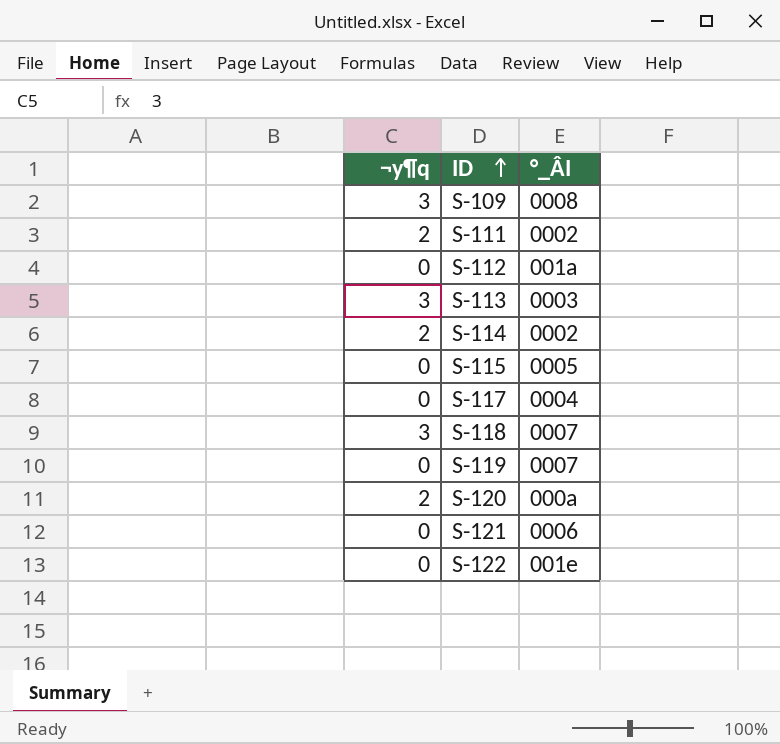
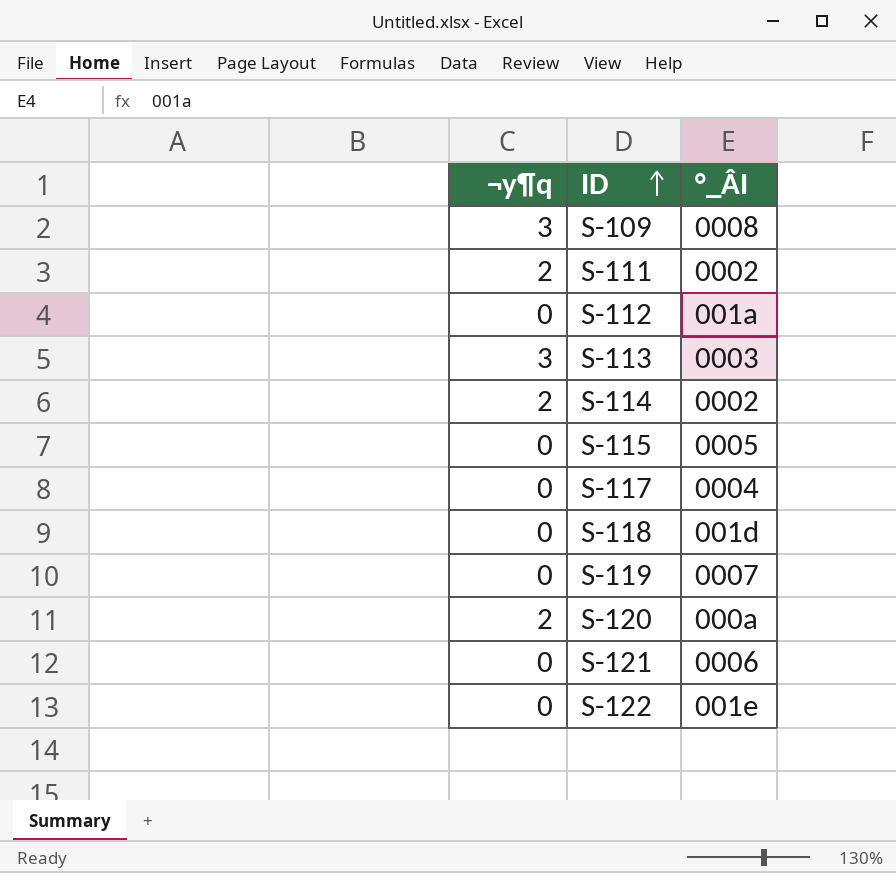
S-118 | ¬y¶q: 3 -> 0
S-118 | °_ÂI: 0007 -> 001d

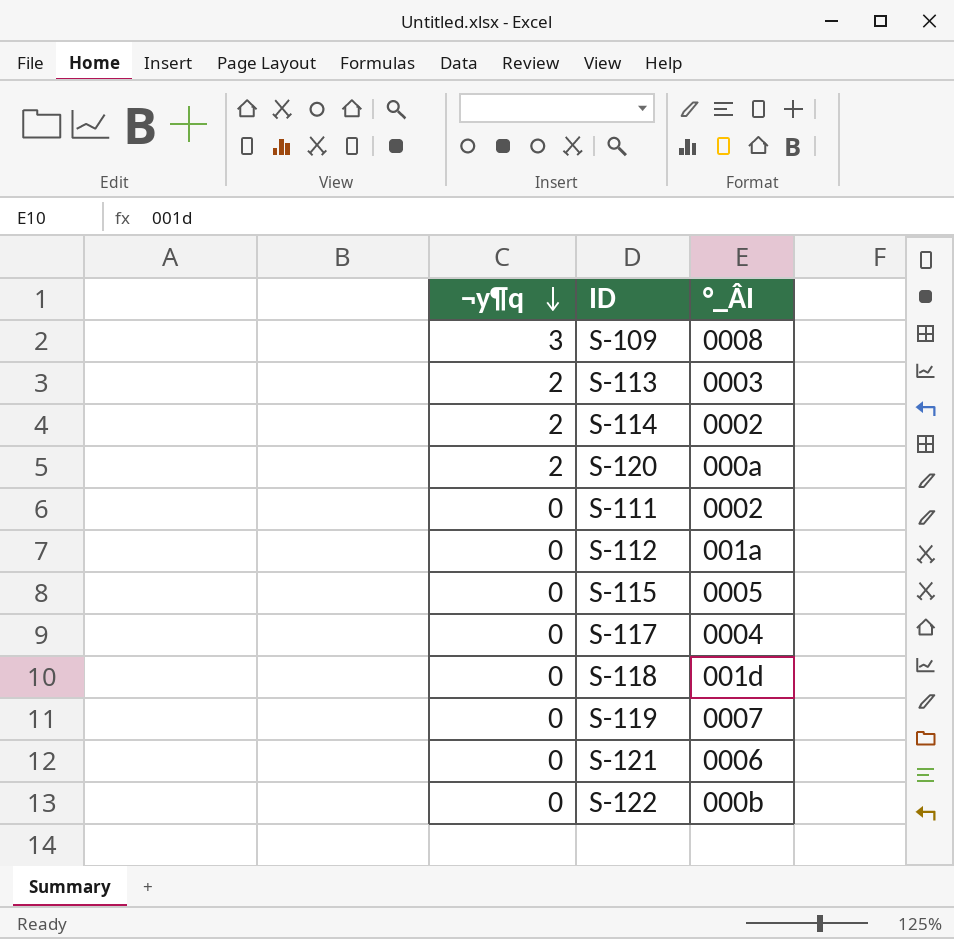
row order: ID ascending -> ¬y¶q descending
S-113 | ¬y¶q: 3 -> 2
S-111 | ¬y¶q: 2 -> 0
S-122 | °_ÂI: 001e -> 000b

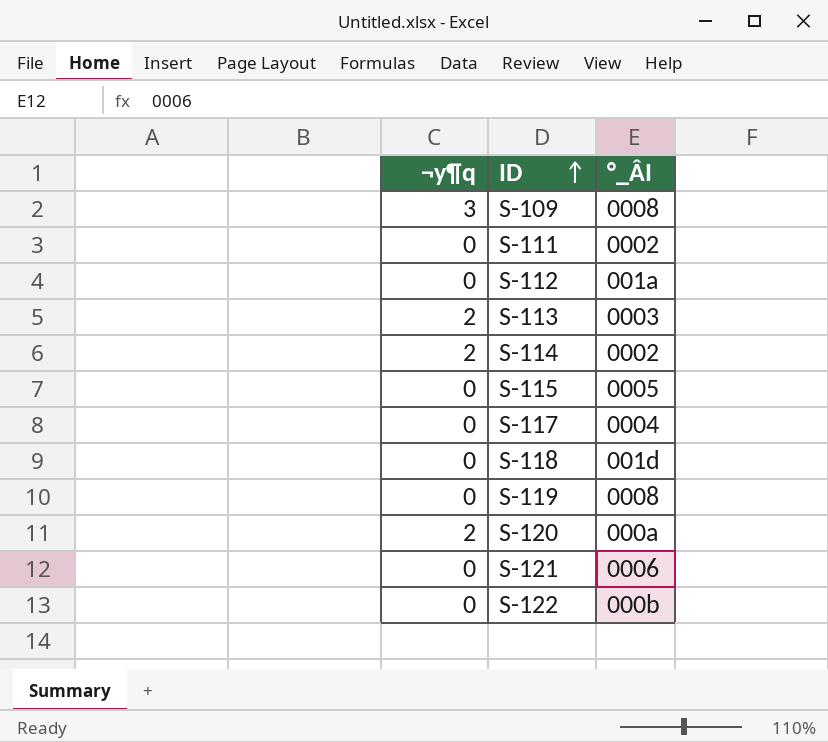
row order: ¬y¶q descending -> ID ascending
S-119 | °_ÂI: 0007 -> 0008

